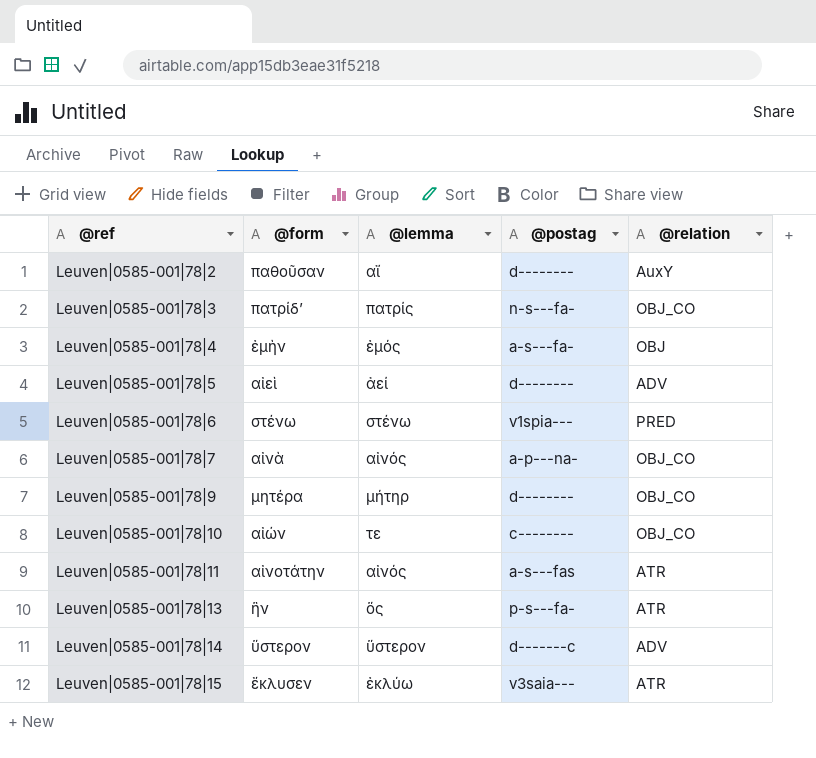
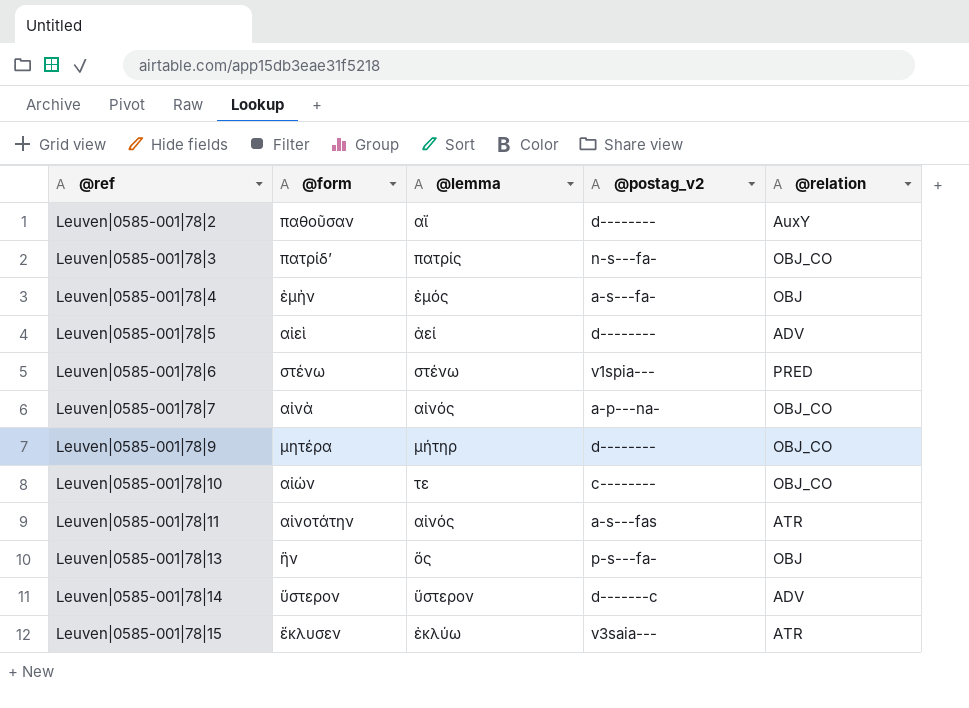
column name: @postag -> @postag_v2
Leuven|0585-001|78|13 | @relation: ATR -> OBJ

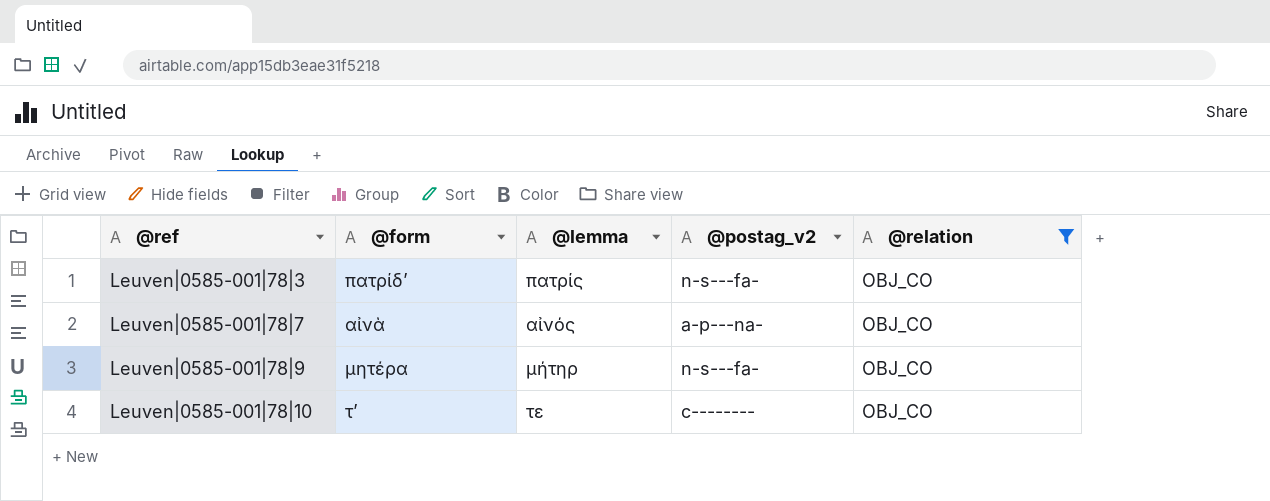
filter: none -> @relation = OBJ_CO
Leuven|0585-001|78|9 | @postag_v2: d-------- -> n-s---fa-
Leuven|0585-001|78|10 | @form: αἰών -> τ’

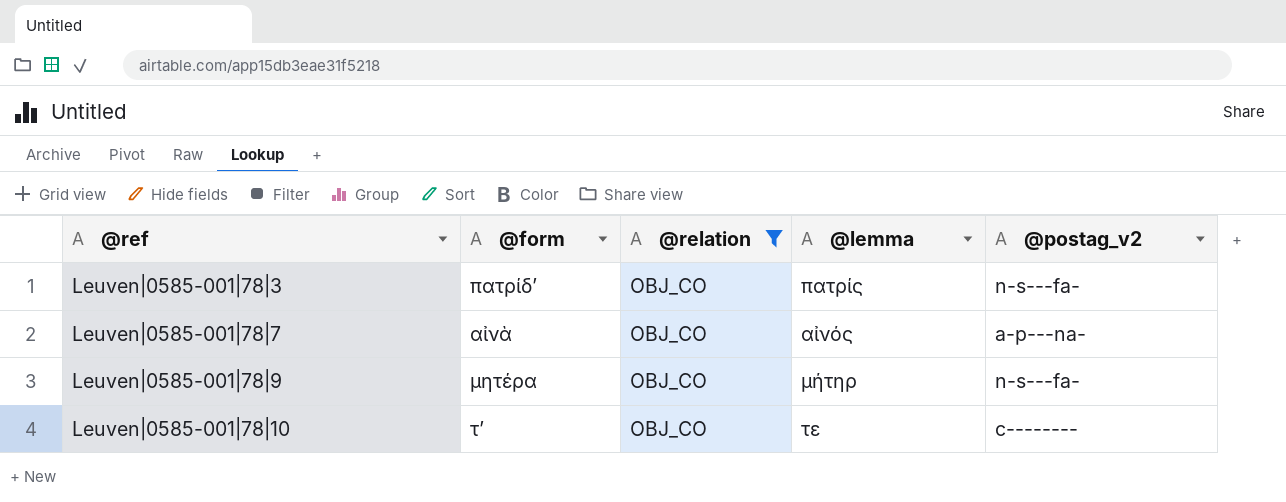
column @relation | position: 5 -> 3

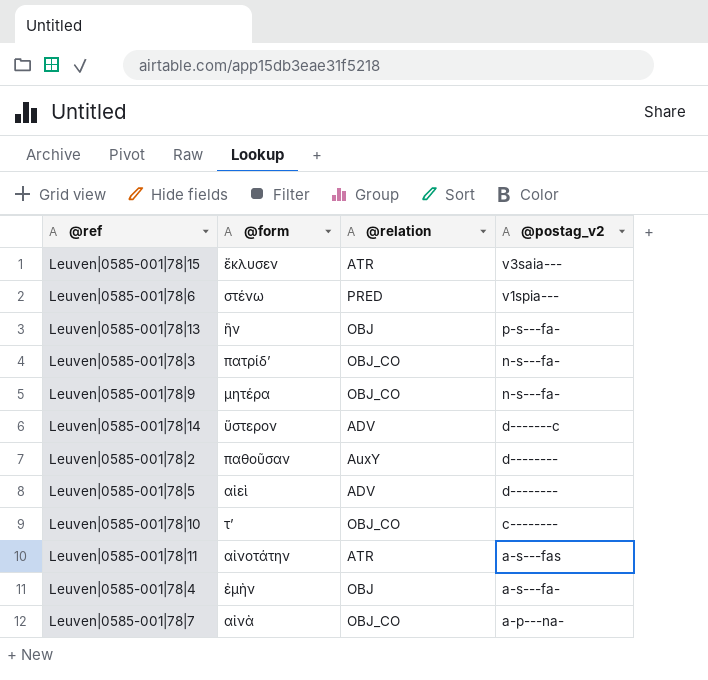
filter: @relation = OBJ_CO -> none
row order: @ref ascending -> @postag_v2 descending
column @lemma | position: 4 -> none

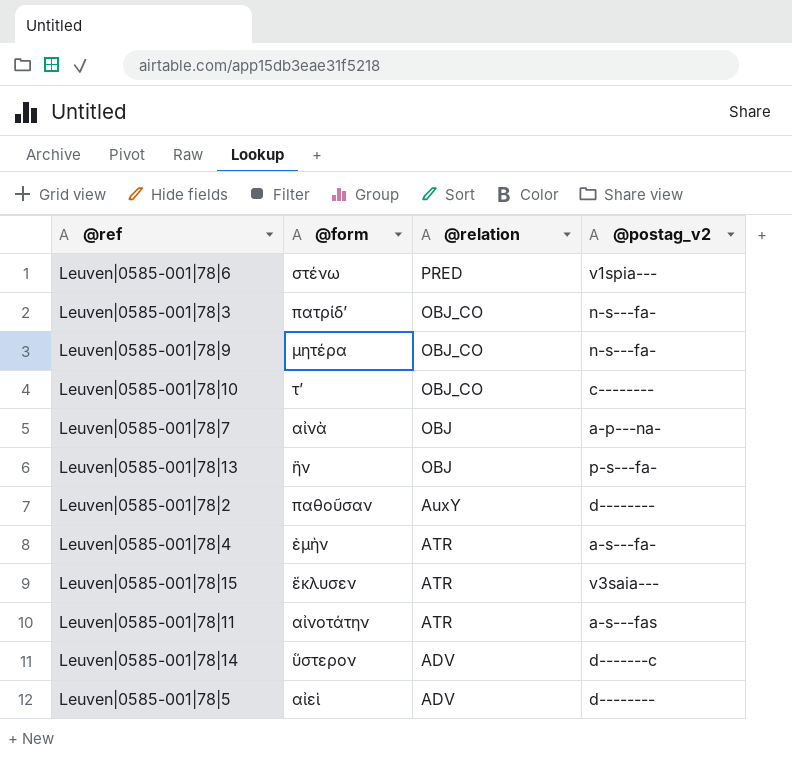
row order: @postag_v2 descending -> @relation descending
Leuven|0585-001|78|7 | @relation: OBJ_CO -> OBJ
Leuven|0585-001|78|4 | @relation: OBJ -> ATR

